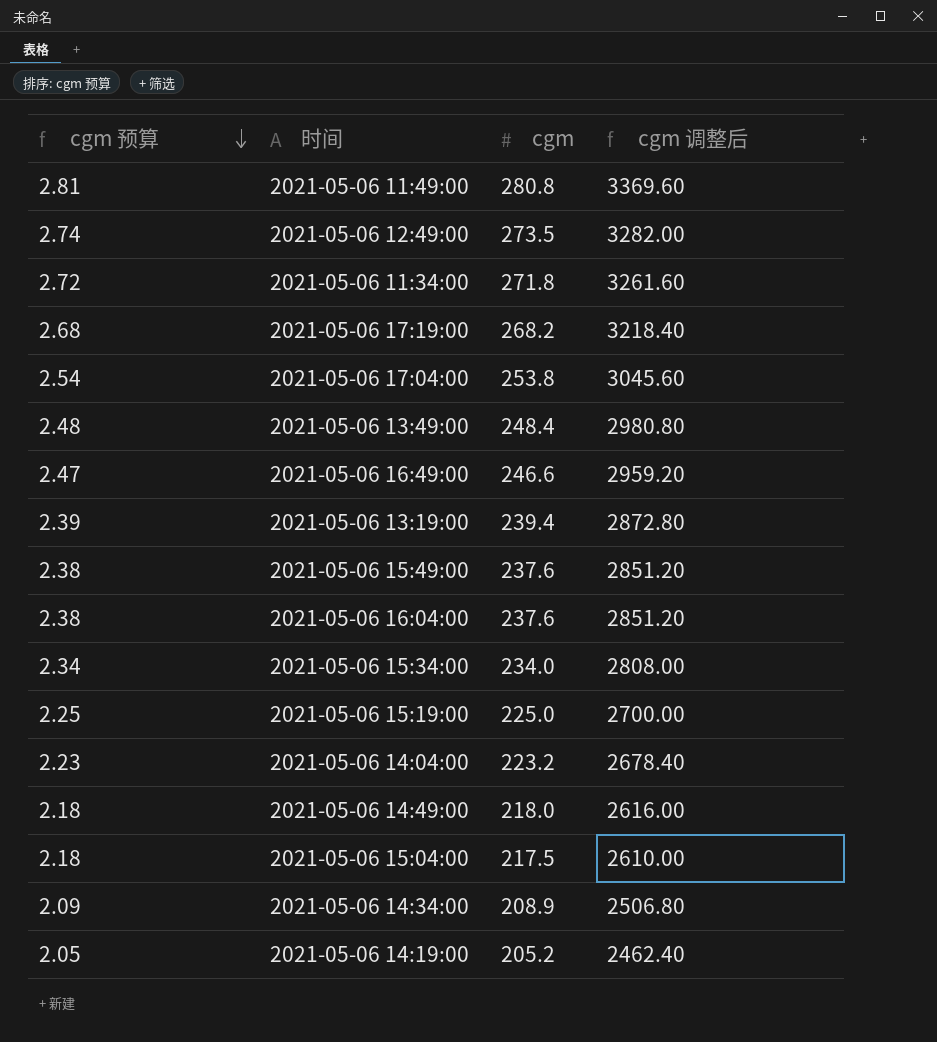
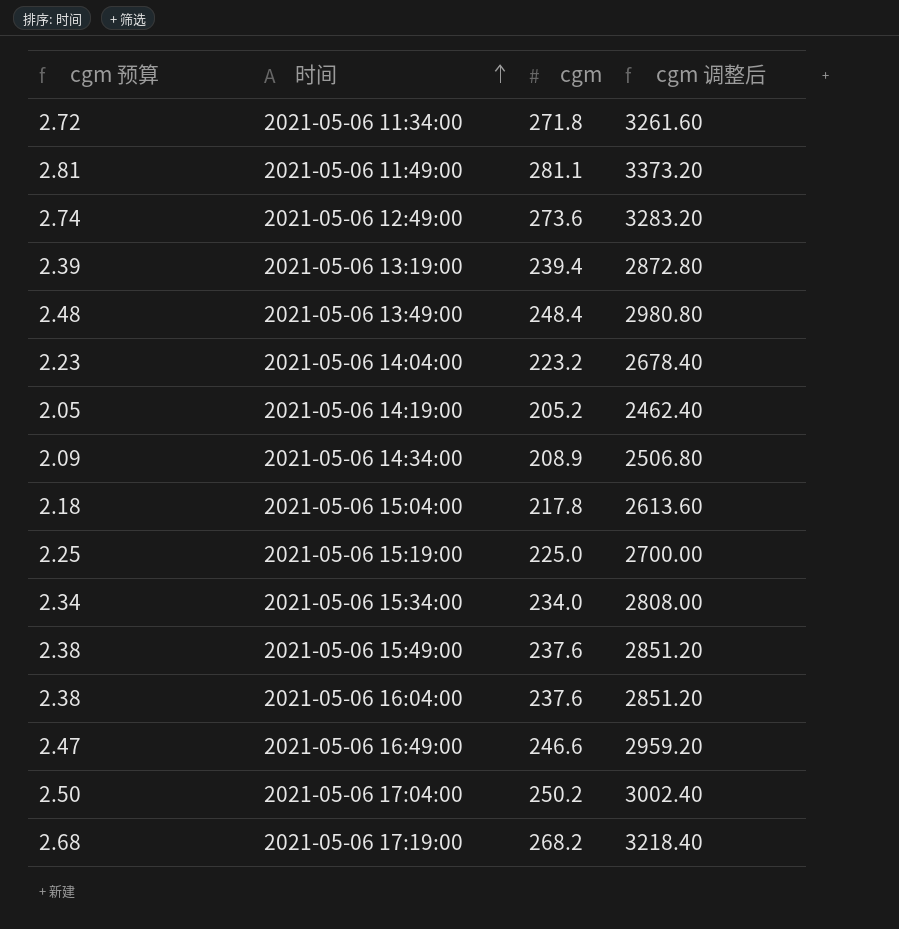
row order: cgm 预算 descending -> 时间 ascending
row 2021-05-06 14:49:00: 2.18 | 218.0 | 2616.00 -> none
2021-05-06 11:49:00 | cgm: 280.8 -> 281.1
2021-05-06 11:49:00 | cgm 调整后: 3369.60 -> 3373.20
2021-05-06 12:49:00 | cgm: 273.5 -> 273.6
2021-05-06 12:49:00 | cgm 调整后: 3282.00 -> 3283.20
2021-05-06 15:04:00 | cgm: 217.5 -> 217.8
2021-05-06 15:04:00 | cgm 调整后: 2610.00 -> 2613.60
2021-05-06 17:04:00 | cgm 预算: 2.54 -> 2.50
2021-05-06 17:04:00 | cgm: 253.8 -> 250.2
2021-05-06 17:04:00 | cgm 调整后: 3045.60 -> 3002.40

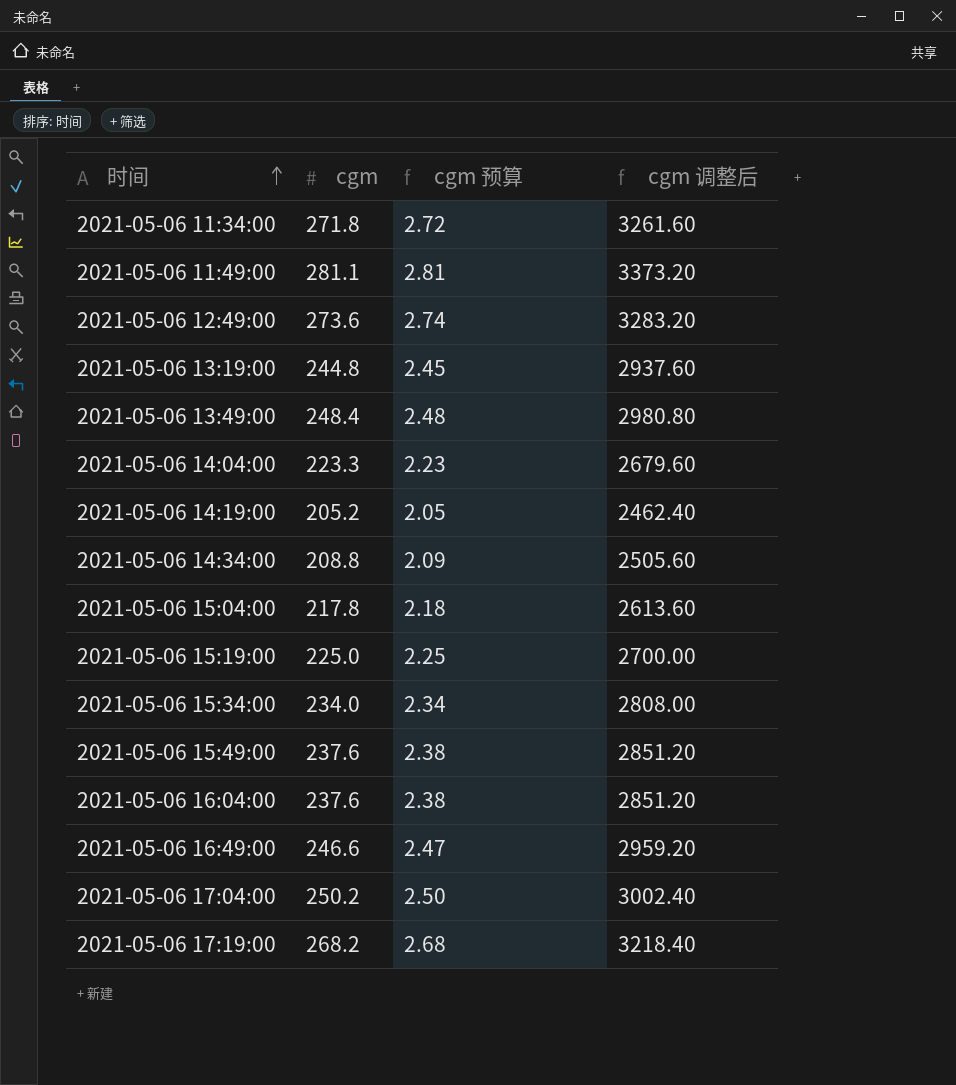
column cgm 预算 | position: 1 -> 3
2021-05-06 13:19:00 | cgm: 239.4 -> 244.8
2021-05-06 13:19:00 | cgm 预算: 2.39 -> 2.45
2021-05-06 13:19:00 | cgm 调整后: 2872.80 -> 2937.60
2021-05-06 14:04:00 | cgm: 223.2 -> 223.3
2021-05-06 14:04:00 | cgm 调整后: 2678.40 -> 2679.60
2021-05-06 14:34:00 | cgm: 208.9 -> 208.8
2021-05-06 14:34:00 | cgm 调整后: 2506.80 -> 2505.60

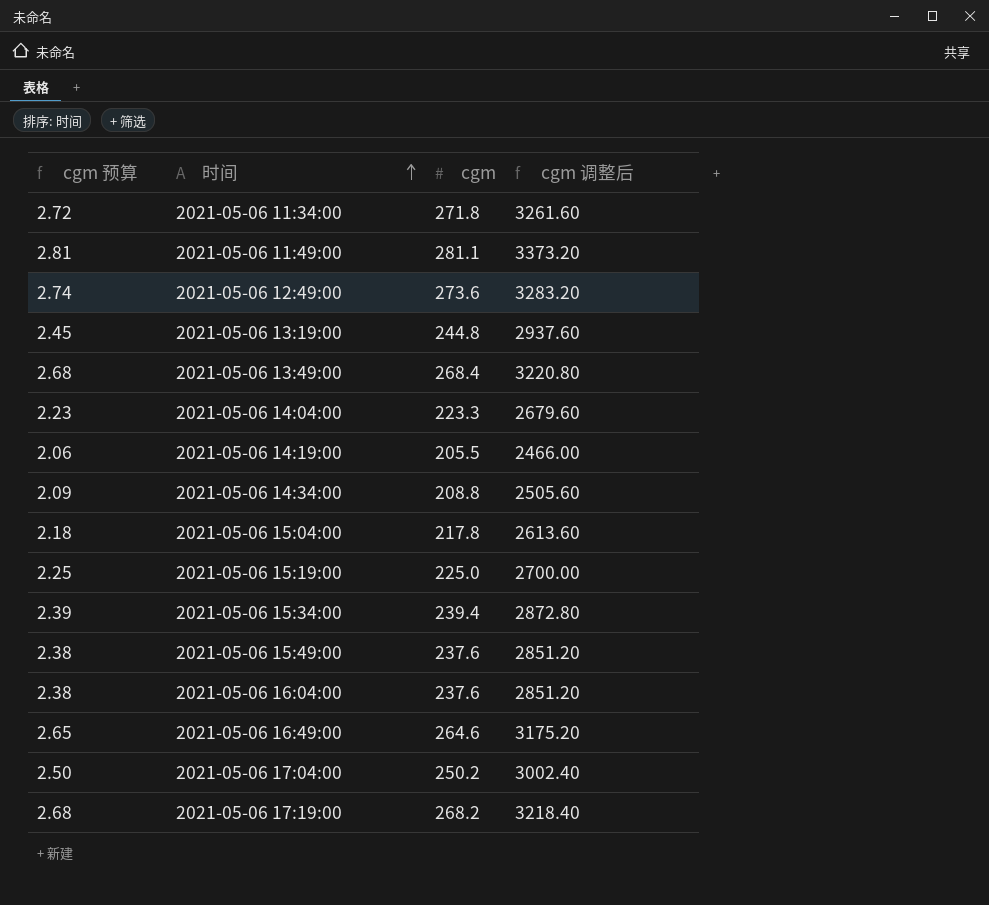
column cgm 预算 | position: 3 -> 1
2021-05-06 13:49:00 | cgm 预算: 2.48 -> 2.68
2021-05-06 13:49:00 | cgm: 248.4 -> 268.4
2021-05-06 13:49:00 | cgm 调整后: 2980.80 -> 3220.80
2021-05-06 14:19:00 | cgm 预算: 2.05 -> 2.06
2021-05-06 14:19:00 | cgm: 205.2 -> 205.5
2021-05-06 14:19:00 | cgm 调整后: 2462.40 -> 2466.00
2021-05-06 15:34:00 | cgm 预算: 2.34 -> 2.39
2021-05-06 15:34:00 | cgm: 234.0 -> 239.4
2021-05-06 15:34:00 | cgm 调整后: 2808.00 -> 2872.80
2021-05-06 16:49:00 | cgm 预算: 2.47 -> 2.65
2021-05-06 16:49:00 | cgm: 246.6 -> 264.6
2021-05-06 16:49:00 | cgm 调整后: 2959.20 -> 3175.20

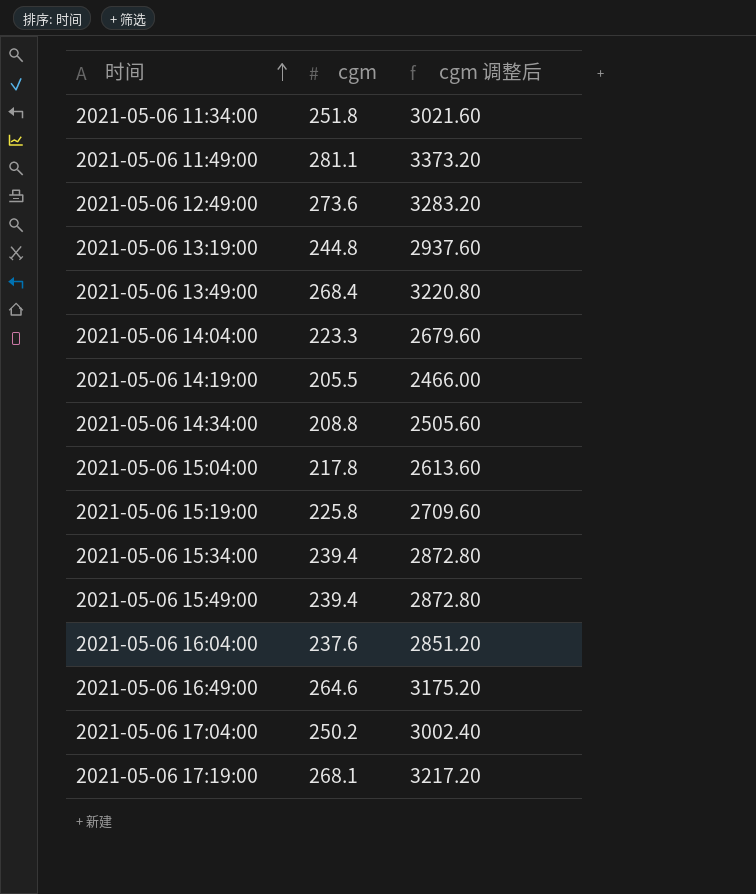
column cgm 预算 | formula: [cgm] * 0.01 -> none
2021-05-06 11:34:00 | cgm: 271.8 -> 251.8
2021-05-06 11:34:00 | cgm 调整后: 3261.60 -> 3021.60
2021-05-06 15:19:00 | cgm: 225.0 -> 225.8
2021-05-06 15:19:00 | cgm 调整后: 2700.00 -> 2709.60
2021-05-06 15:49:00 | cgm: 237.6 -> 239.4
2021-05-06 15:49:00 | cgm 调整后: 2851.20 -> 2872.80
2021-05-06 17:19:00 | cgm: 268.2 -> 268.1
2021-05-06 17:19:00 | cgm 调整后: 3218.40 -> 3217.20

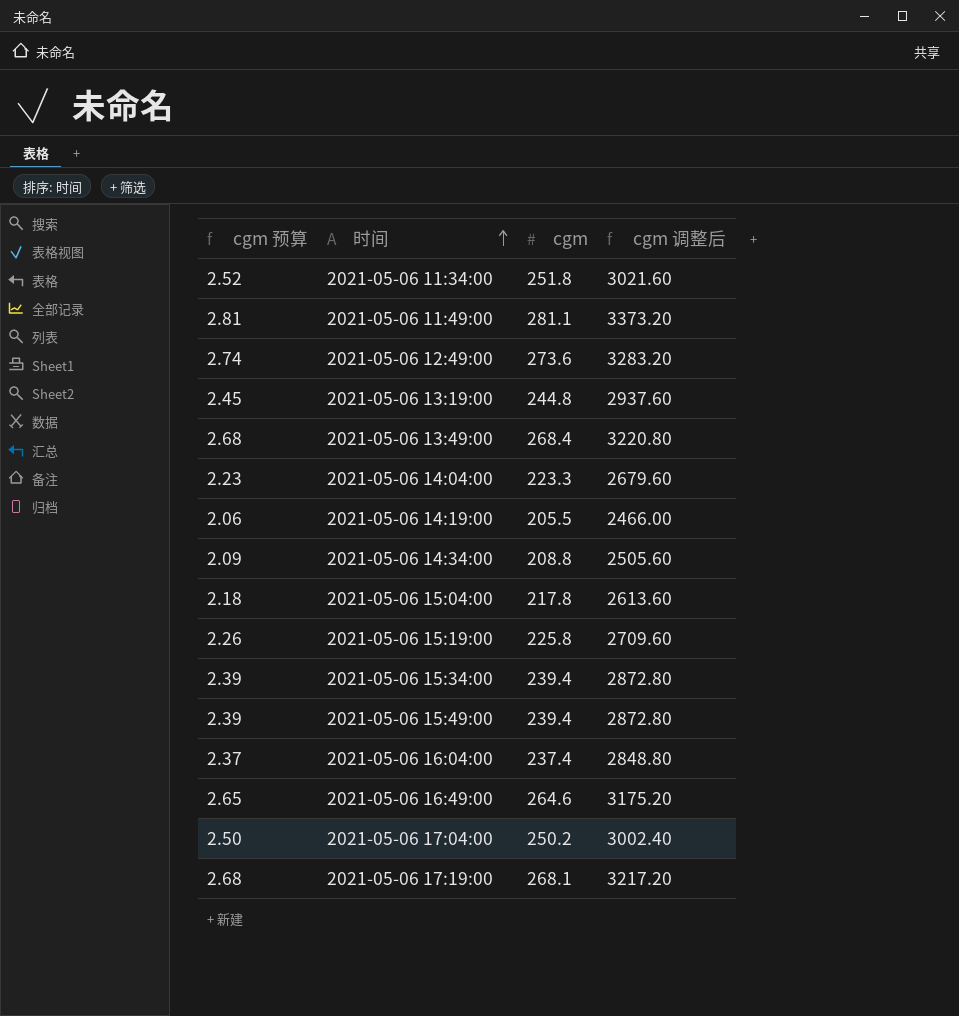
column cgm 预算 | formula: none -> [cgm] * 0.01
2021-05-06 16:04:00 | cgm: 237.6 -> 237.4
2021-05-06 16:04:00 | cgm 调整后: 2851.20 -> 2848.80

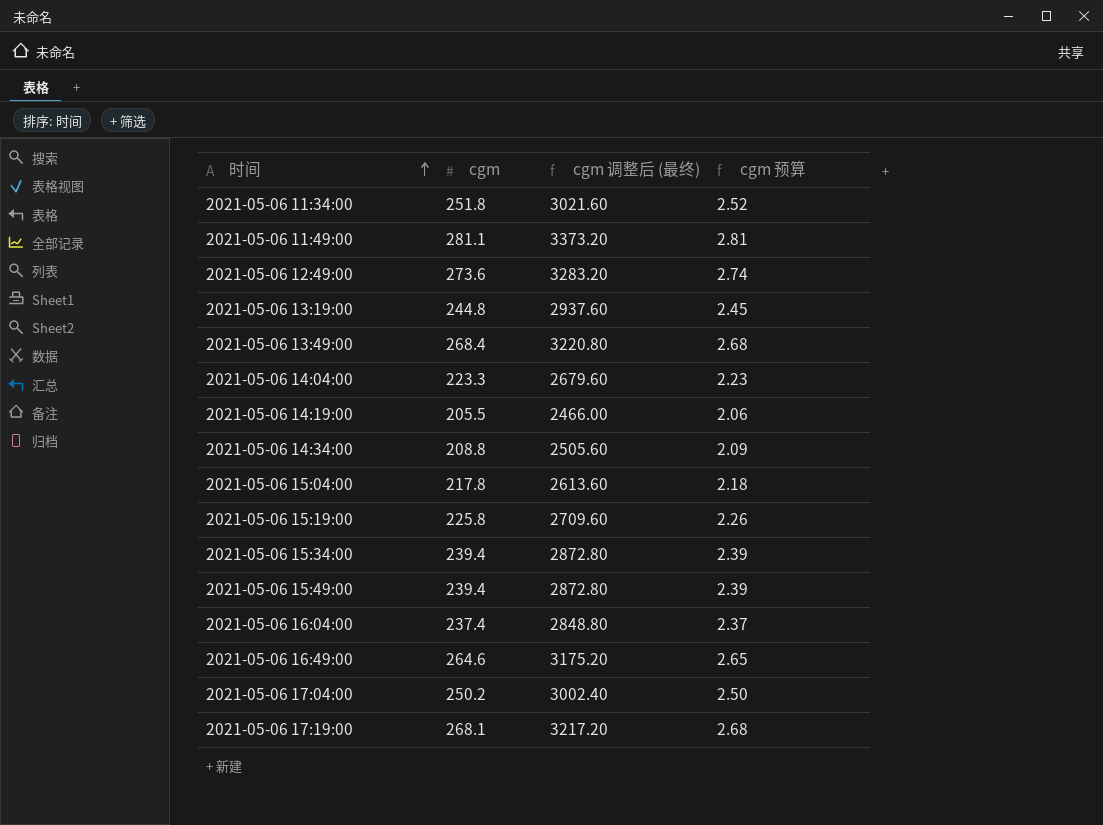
column name: cgm 调整后 -> cgm 调整后 (最终)
column cgm 预算 | position: 1 -> 4

